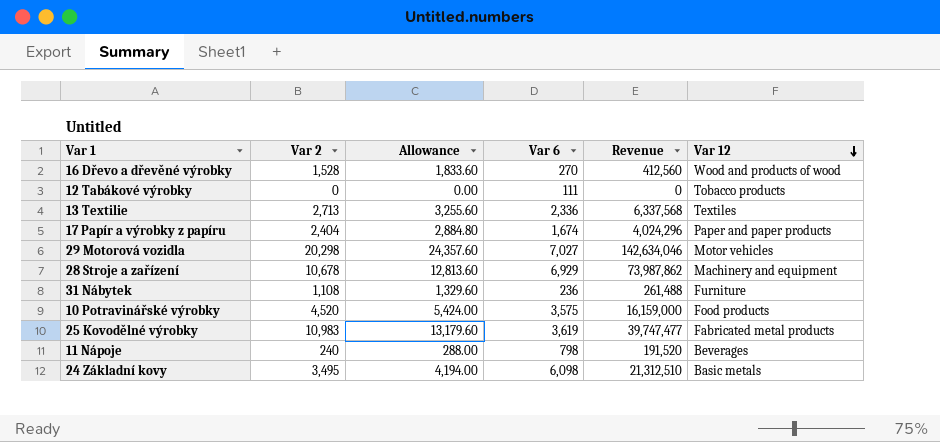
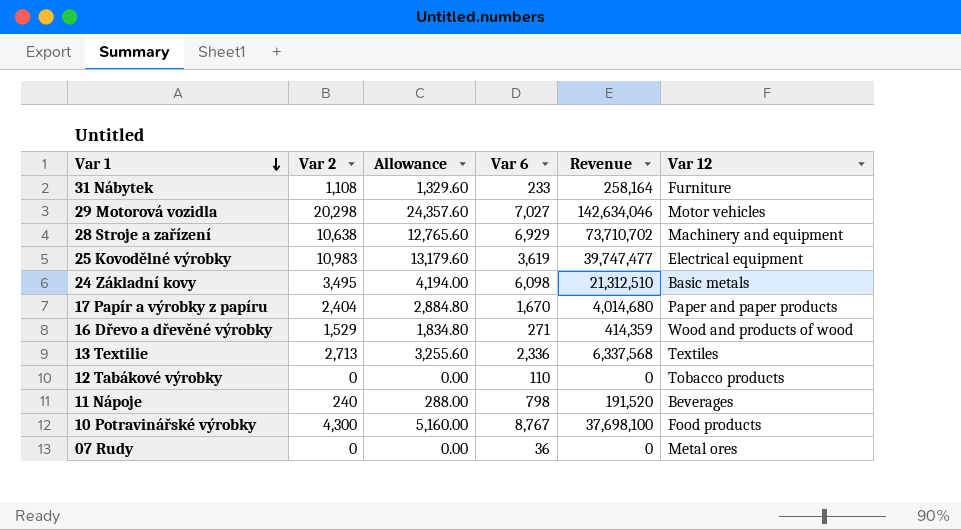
row order: Var 12 descending -> Var 1 descending
31 Nábytek | Var 6: 236 -> 233
31 Nábytek | Revenue: 261,488 -> 258,164
28 Stroje a zařízení | Var 2: 10,678 -> 10,638
28 Stroje a zařízení | Allowance: 12,813.60 -> 12,765.60
28 Stroje a zařízení | Revenue: 73,987,862 -> 73,710,702
25 Kovodělné výrobky | Var 12: Fabricated metal products -> Electrical equipment
17 Papír a výrobky z papíru | Var 6: 1,674 -> 1,670
17 Papír a výrobky z papíru | Revenue: 4,024,296 -> 4,014,680
16 Dřevo a dřevěné výrobky | Var 2: 1,528 -> 1,529
16 Dřevo a dřevěné výrobky | Allowance: 1,833.60 -> 1,834.80
16 Dřevo a dřevěné výrobky | Var 6: 270 -> 271
16 Dřevo a dřevěné výrobky | Revenue: 412,560 -> 414,359
12 Tabákové výrobky | Var 6: 111 -> 110
10 Potravinářské výrobky | Var 2: 4,520 -> 4,300
10 Potravinářské výrobky | Allowance: 5,424.00 -> 5,160.00
10 Potravinářské výrobky | Var 6: 3,575 -> 8,767
10 Potravinářské výrobky | Revenue: 16,159,000 -> 37,698,100
row 07 Rudy: none -> 0 | 0.00 | 36 | 0 | Metal ores

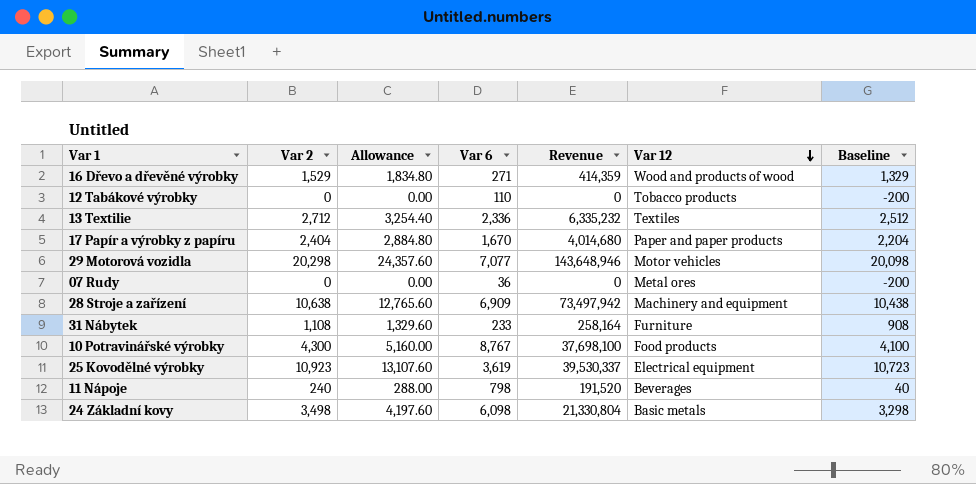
row order: Var 1 descending -> Var 12 descending
column Baseline | formula: none -> [Var 2] - 200
13 Textilie | Var 2: 2,713 -> 2,712
13 Textilie | Allowance: 3,255.60 -> 3,254.40
13 Textilie | Revenue: 6,337,568 -> 6,335,232
29 Motorová vozidla | Var 6: 7,027 -> 7,077
29 Motorová vozidla | Revenue: 142,634,046 -> 143,648,946
28 Stroje a zařízení | Var 6: 6,929 -> 6,909
28 Stroje a zařízení | Revenue: 73,710,702 -> 73,497,942
25 Kovodělné výrobky | Var 2: 10,983 -> 10,923
25 Kovodělné výrobky | Allowance: 13,179.60 -> 13,107.60
25 Kovodělné výrobky | Revenue: 39,747,477 -> 39,530,337
24 Základní kovy | Var 2: 3,495 -> 3,498
24 Základní kovy | Allowance: 4,194.00 -> 4,197.60
24 Základní kovy | Revenue: 21,312,510 -> 21,330,804

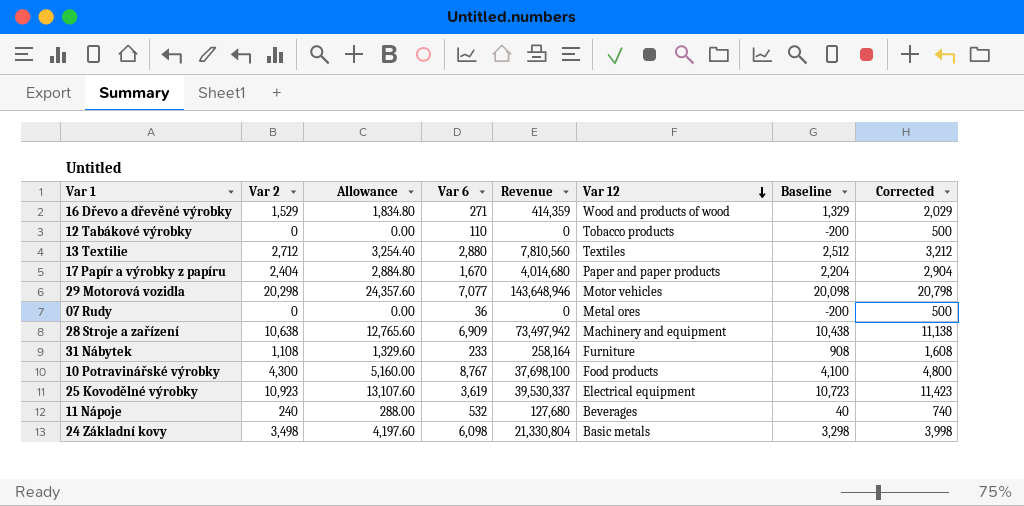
column Corrected | formula: none -> [Var 2] + 500
13 Textilie | Var 6: 2,336 -> 2,880
13 Textilie | Revenue: 6,335,232 -> 7,810,560
11 Nápoje | Var 6: 798 -> 532
11 Nápoje | Revenue: 191,520 -> 127,680

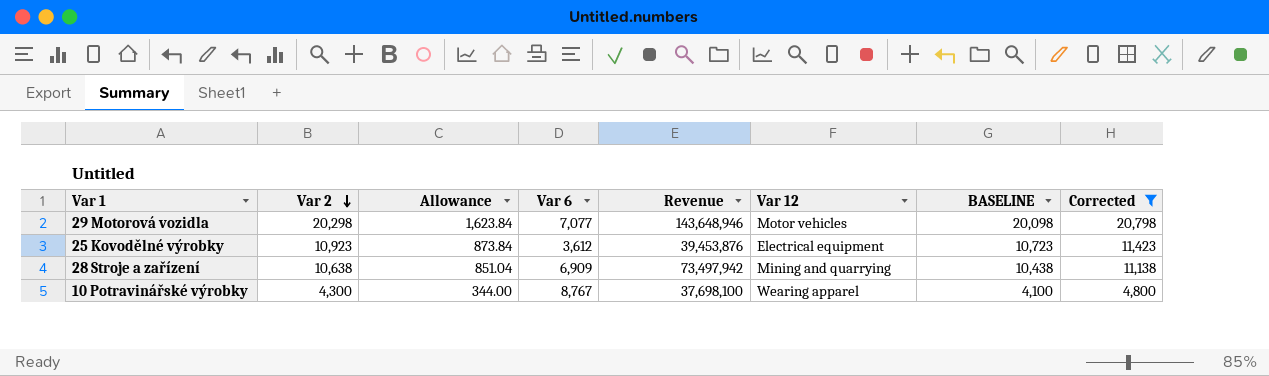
filter: none -> Corrected >= 4,800
row order: Var 12 descending -> Var 2 descending
column Allowance | formula: [Var 2] * 1.2 -> [Var 2] * 0.08
column name: Baseline -> BASELINE
25 Kovodělné výrobky | Var 6: 3,619 -> 3,612
25 Kovodělné výrobky | Revenue: 39,530,337 -> 39,453,876
28 Stroje a zařízení | Var 12: Machinery and equipment -> Mining and quarrying
10 Potravinářské výrobky | Var 12: Food products -> Wearing apparel

